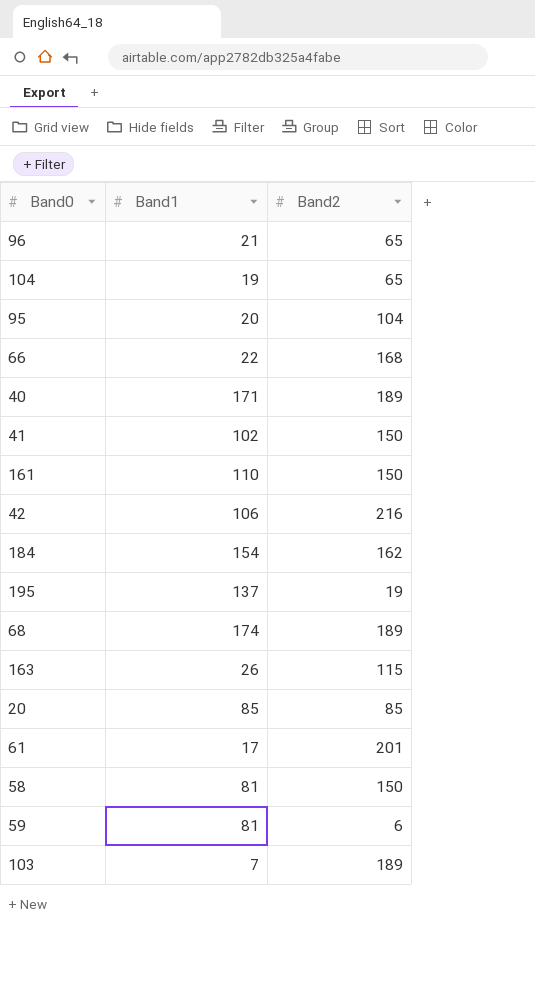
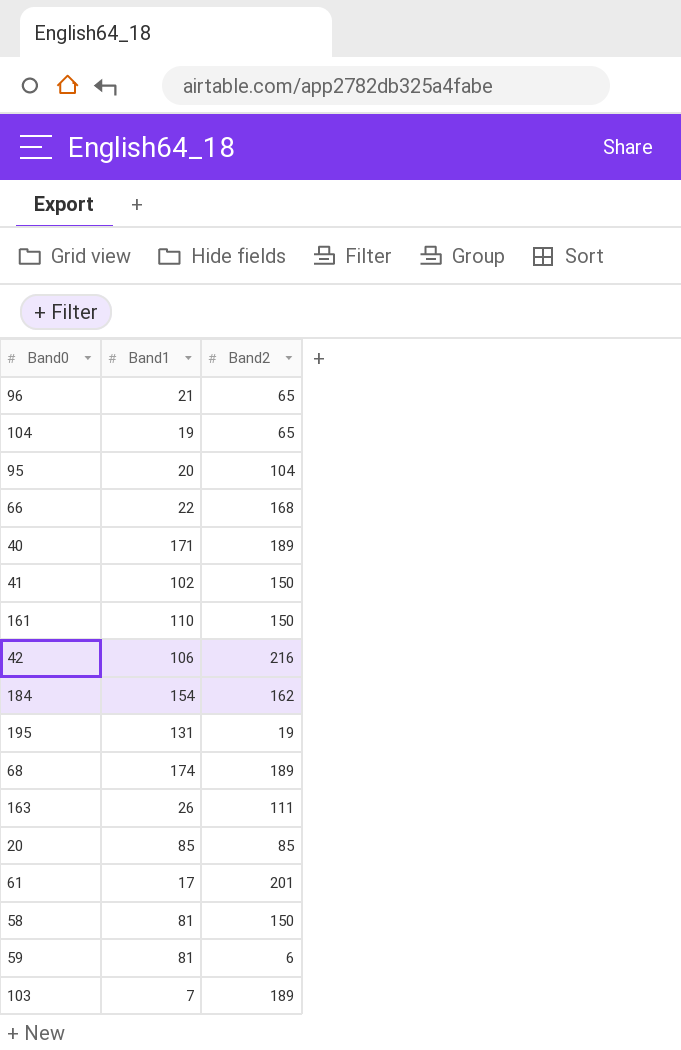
195 | Band1: 137 -> 131
163 | Band2: 115 -> 111

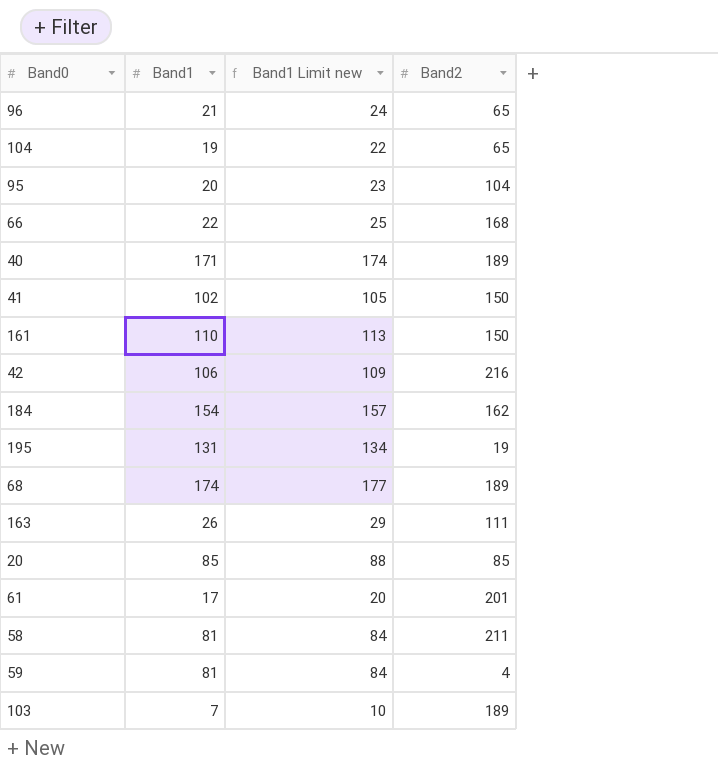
column Band1 Limit new | formula: none -> [Band1] + 3
58 | Band2: 150 -> 211
59 | Band2: 6 -> 4

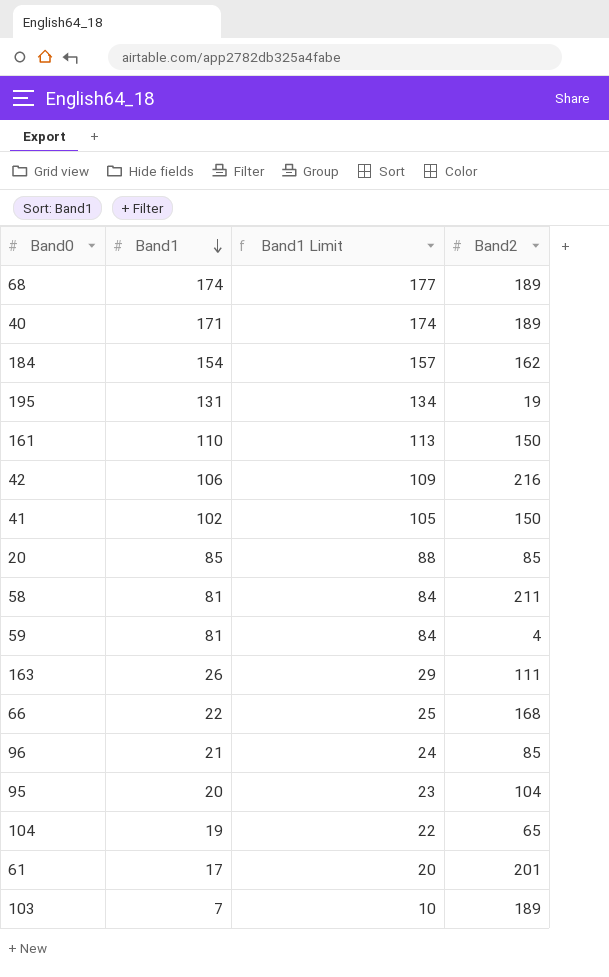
row order: none -> Band1 descending
column name: Band1 Limit new -> Band1 Limit
96 | Band2: 65 -> 85

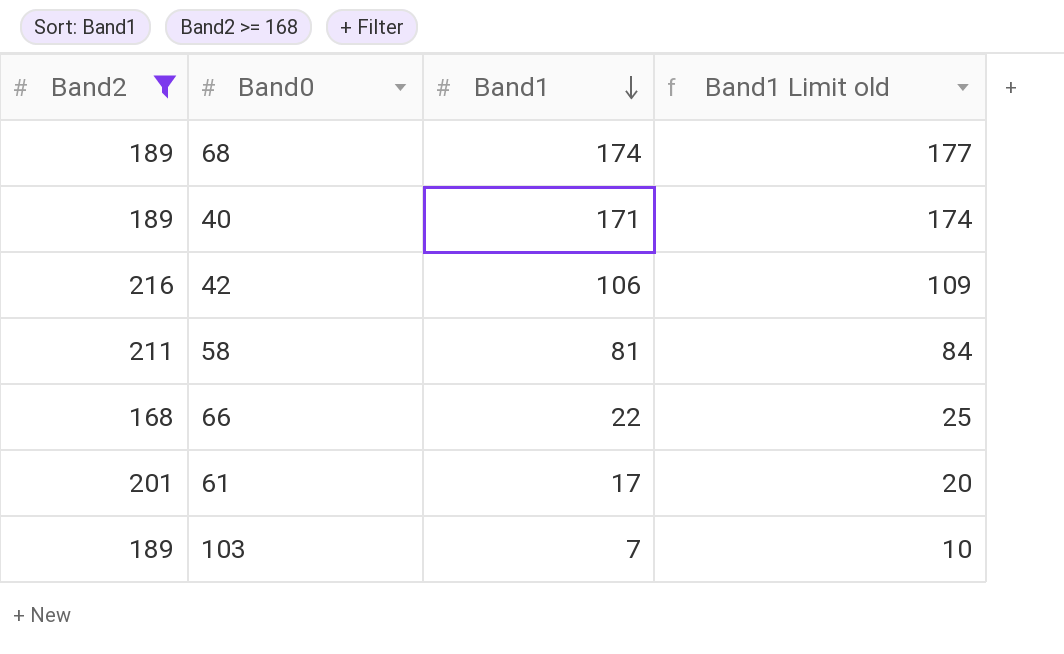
filter: none -> Band2 >= 168
column Band2 | position: 4 -> 1
column name: Band1 Limit -> Band1 Limit old

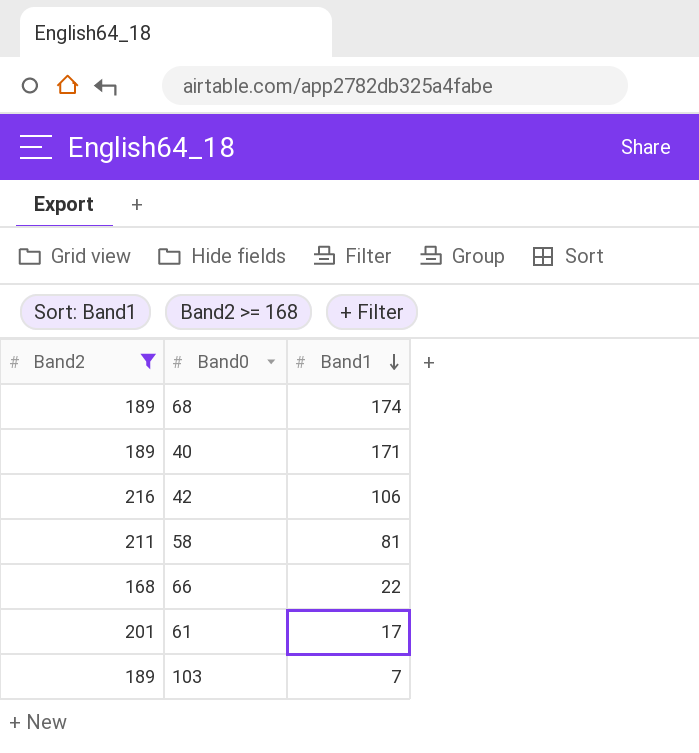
column Band1 Limit old | formula: [Band1] + 3 -> none

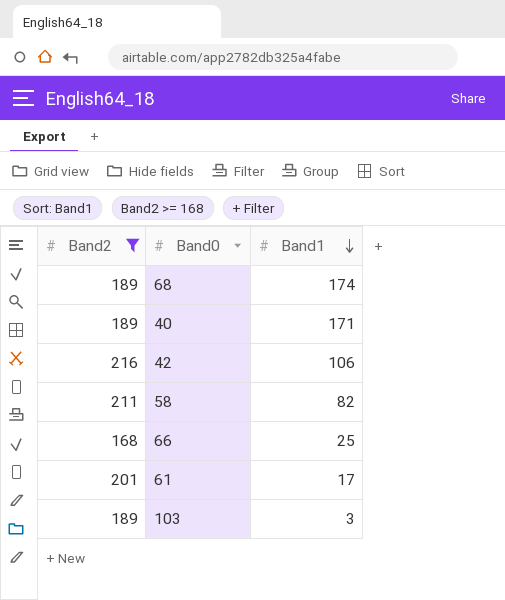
58 | Band1: 81 -> 82
66 | Band1: 22 -> 25
103 | Band1: 7 -> 3

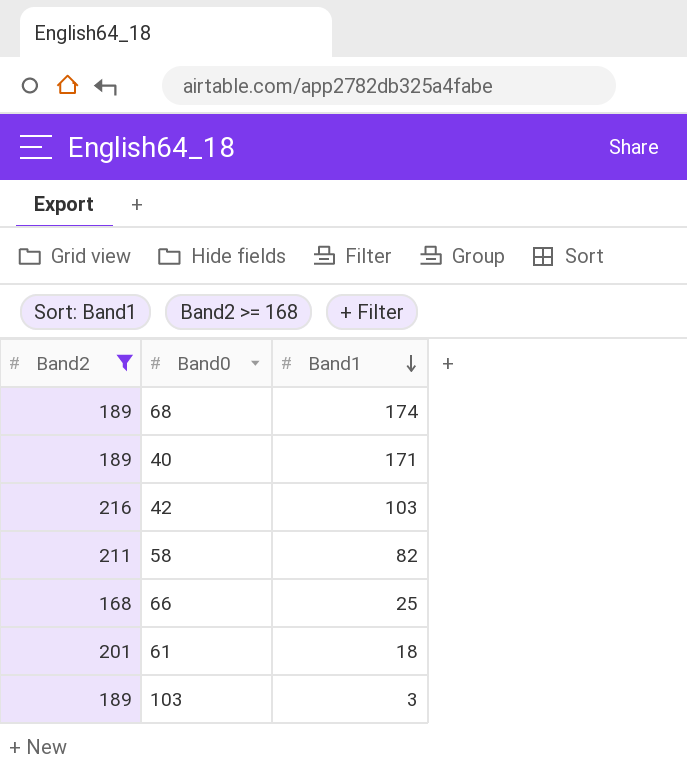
42 | Band1: 106 -> 103
61 | Band1: 17 -> 18

